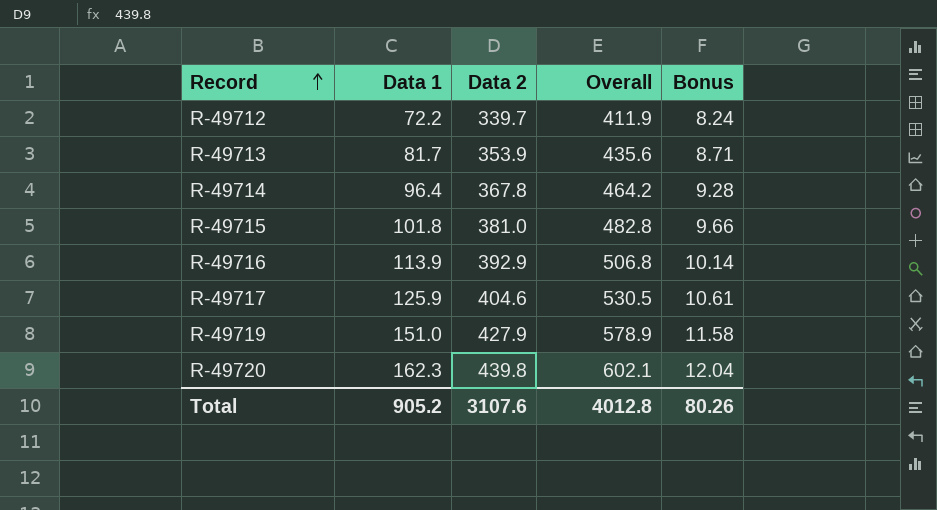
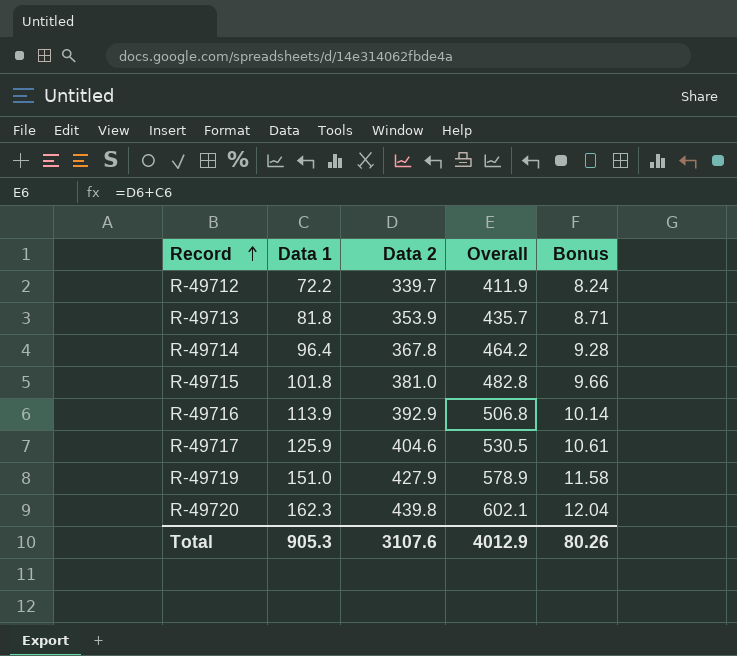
R-49713 | Data 1: 81.7 -> 81.8
R-49713 | Overall: 435.6 -> 435.7
Total | Data 1: 905.2 -> 905.3
Total | Overall: 4012.8 -> 4012.9

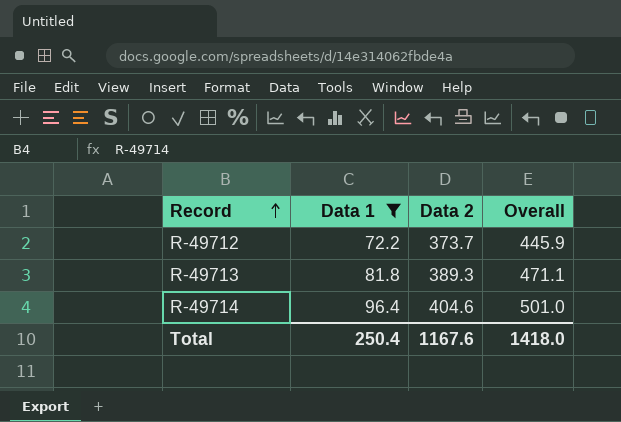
filter: none -> Data 1 <= 96.4
column Bonus | formula: [Overall] * 0.02 -> none
R-49712 | Data 2: 339.7 -> 373.7
R-49712 | Overall: 411.9 -> 445.9
R-49713 | Data 2: 353.9 -> 389.3
R-49713 | Overall: 435.7 -> 471.1
R-49714 | Data 2: 367.8 -> 404.6
R-49714 | Overall: 464.2 -> 501.0
Total | Data 1: 905.3 -> 250.4
Total | Data 2: 3107.6 -> 1167.6
Total | Overall: 4012.9 -> 1418.0

